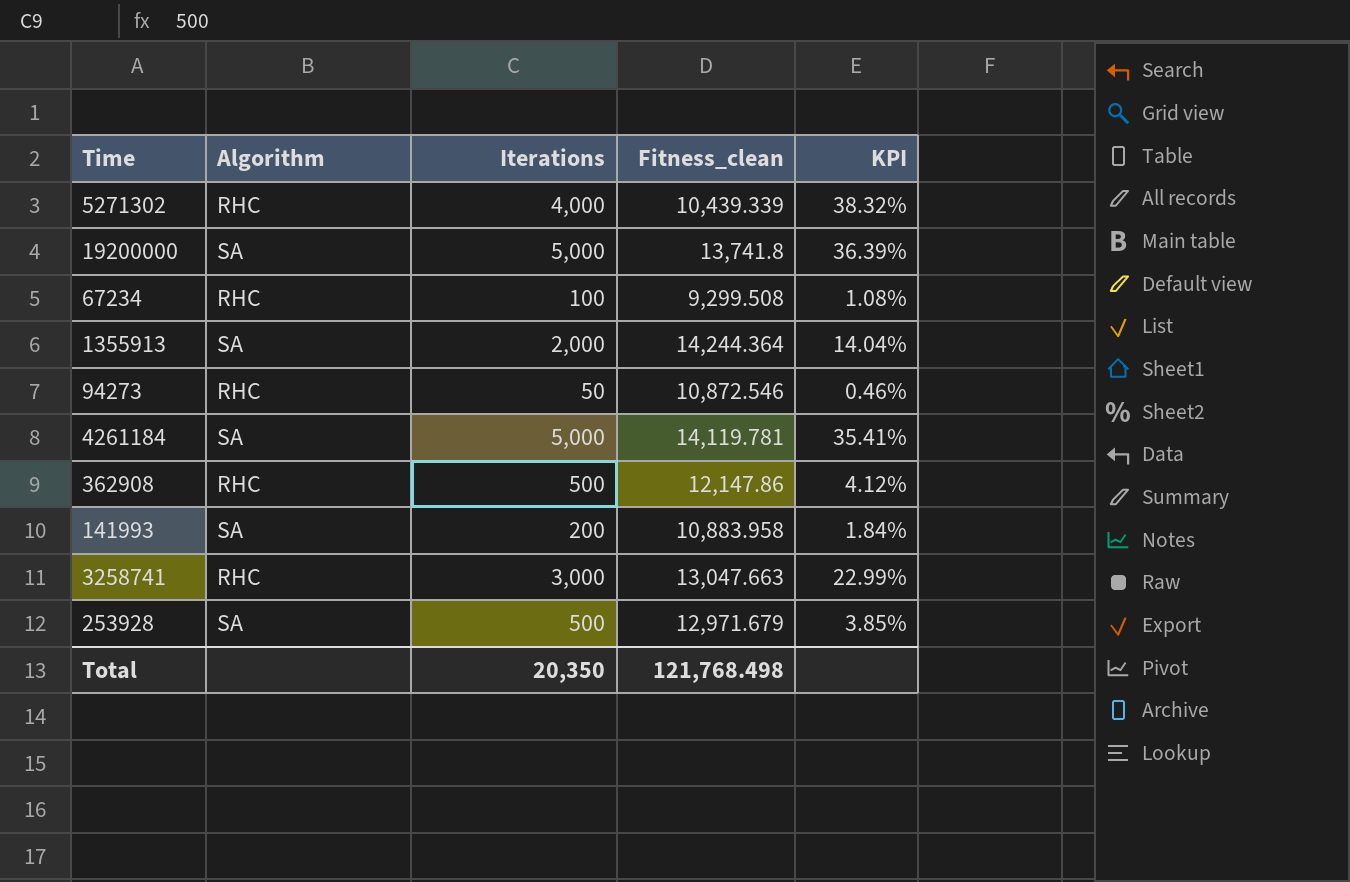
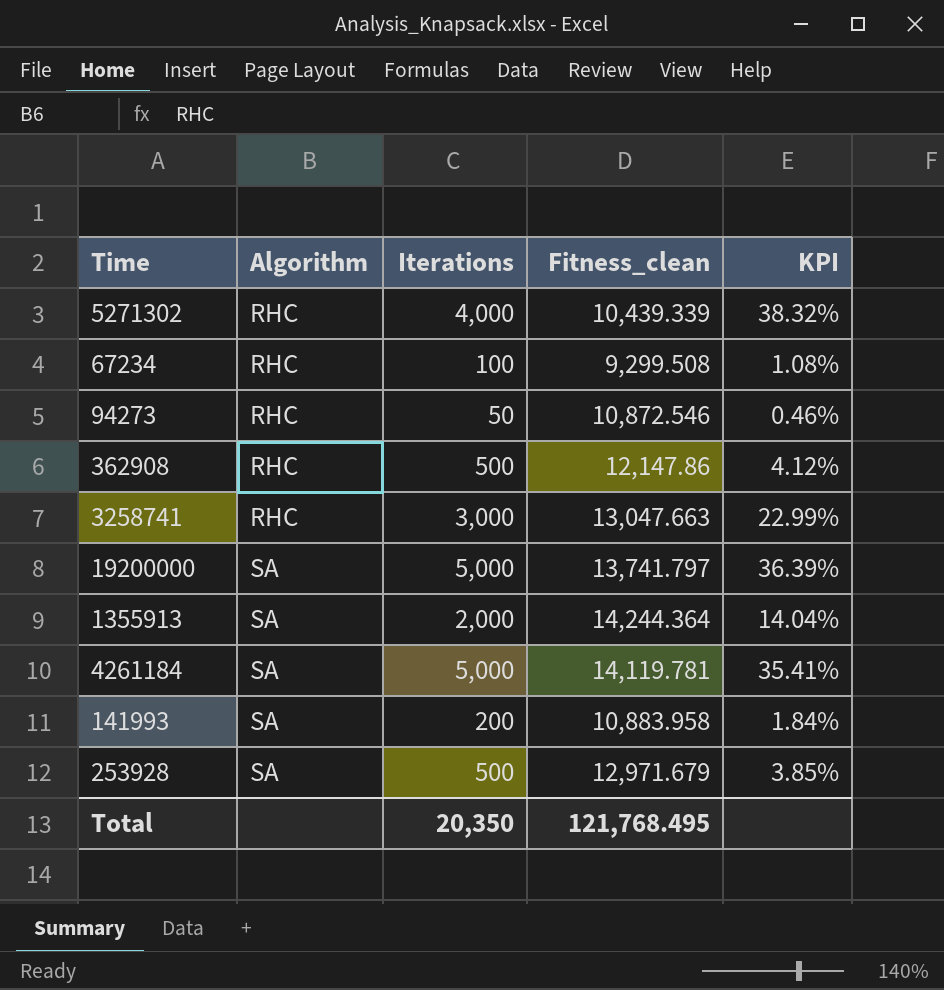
row order: none -> Algorithm ascending
19200000 | Fitness_clean: 13,741.8 -> 13,741.797
Total | Fitness_clean: 121,768.498 -> 121,768.495

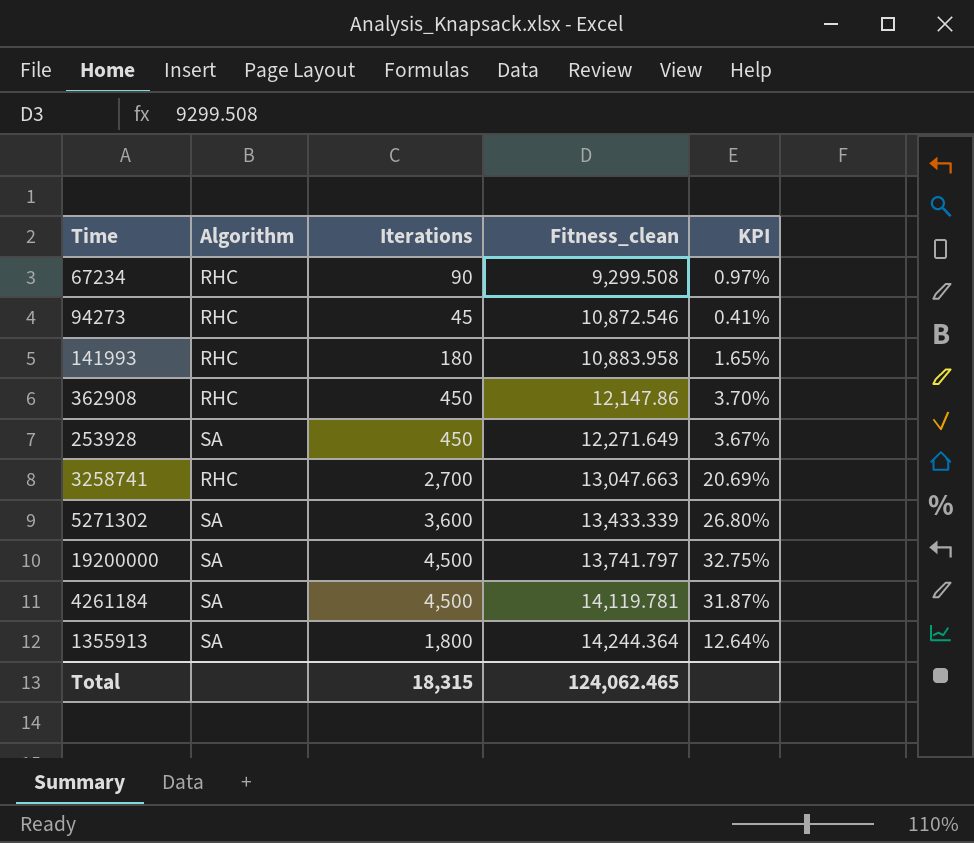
row order: Algorithm ascending -> Fitness_clean ascending
67234 | Iterations: 100 -> 90
67234 | KPI: 1.08% -> 0.97%
94273 | Iterations: 50 -> 45
94273 | KPI: 0.46% -> 0.41%
141993 | Algorithm: SA -> RHC
141993 | Iterations: 200 -> 180
141993 | KPI: 1.84% -> 1.65%
362908 | Iterations: 500 -> 450
362908 | KPI: 4.12% -> 3.70%
253928 | Iterations: 500 -> 450
253928 | Fitness_clean: 12,971.679 -> 12,271.649
253928 | KPI: 3.85% -> 3.67%
3258741 | Iterations: 3,000 -> 2,700
3258741 | KPI: 22.99% -> 20.69%
5271302 | Algorithm: RHC -> SA
5271302 | Iterations: 4,000 -> 3,600
5271302 | Fitness_clean: 10,439.339 -> 13,433.339
5271302 | KPI: 38.32% -> 26.80%
19200000 | Iterations: 5,000 -> 4,500
19200000 | KPI: 36.39% -> 32.75%
4261184 | Iterations: 5,000 -> 4,500
4261184 | KPI: 35.41% -> 31.87%
1355913 | Iterations: 2,000 -> 1,800
1355913 | KPI: 14.04% -> 12.64%
Total | Iterations: 20,350 -> 18,315
Total | Fitness_clean: 121,768.495 -> 124,062.465

